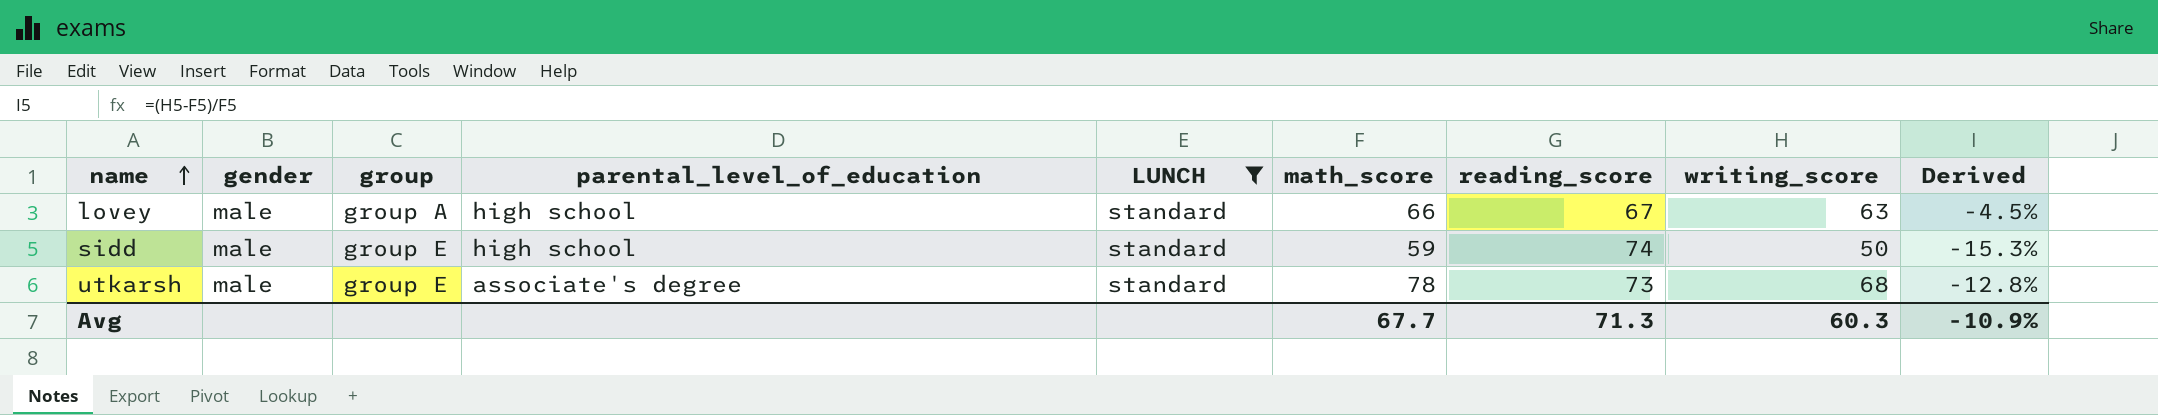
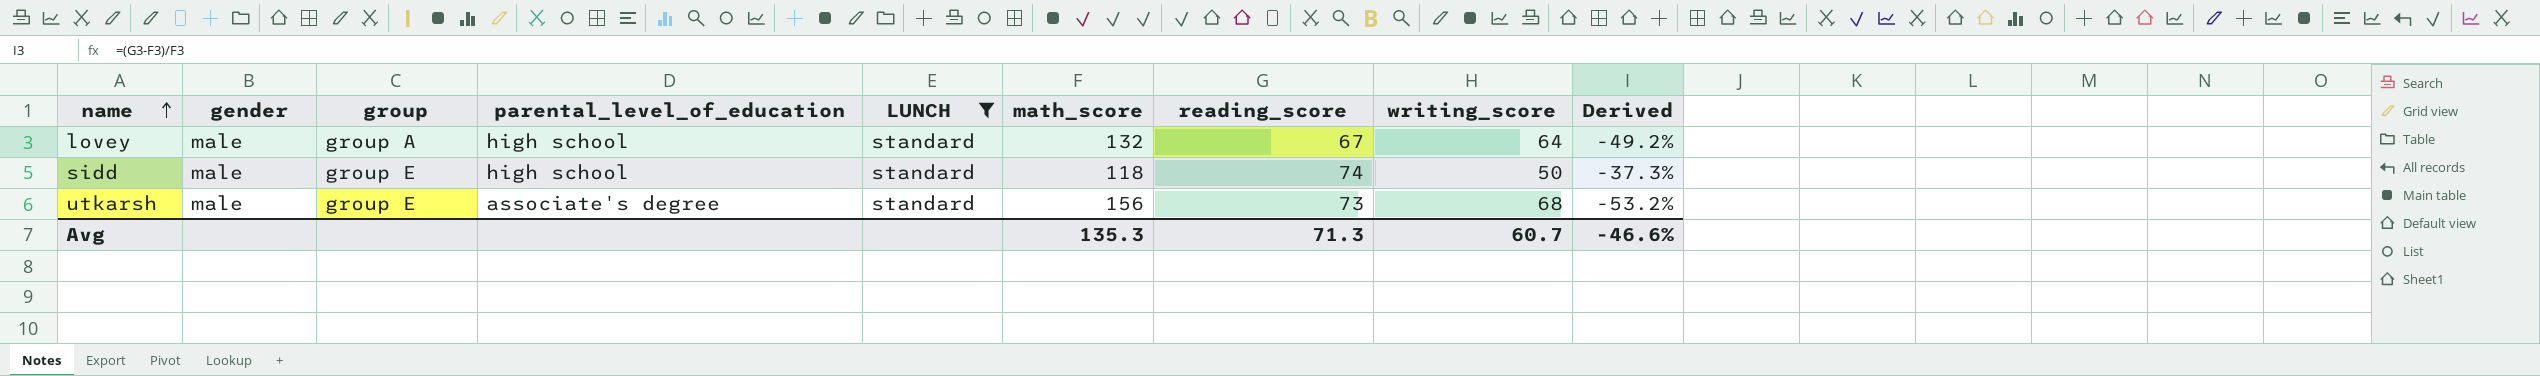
column Derived | formula: ([writing_score] - [math_score]) / [math_score] -> ([reading_score] - [math_score]) / [math_score]
lovey | math_score: 66 -> 132
lovey | writing_score: 63 -> 64
sidd | math_score: 59 -> 118
utkarsh | math_score: 78 -> 156
Avg | math_score: 67.7 -> 135.3
Avg | writing_score: 60.3 -> 60.7
Avg | Derived: -10.9% -> -46.6%

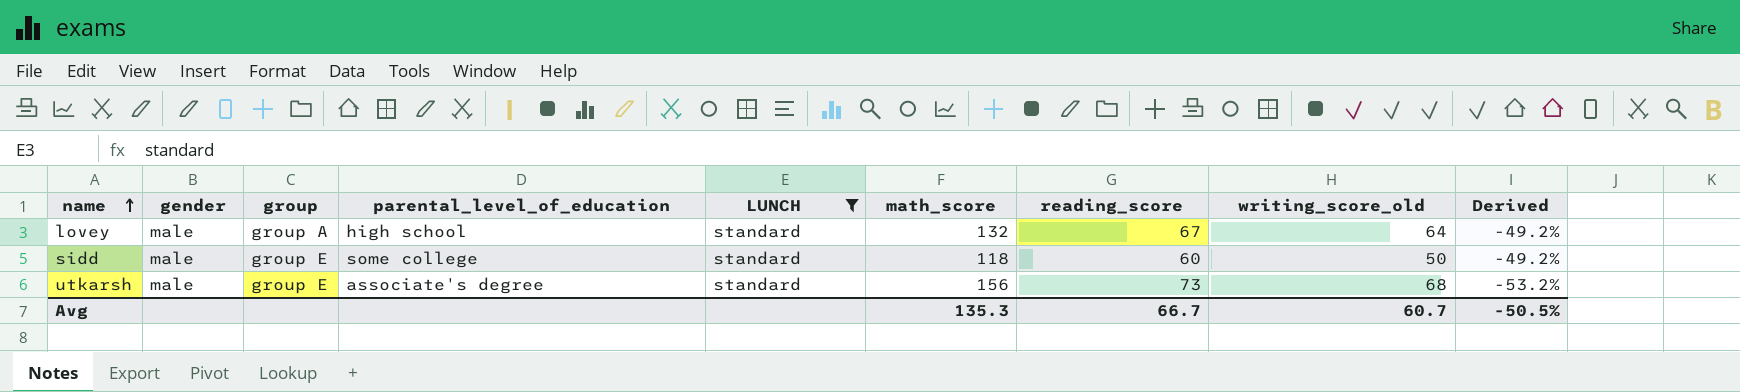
column name: writing_score -> writing_score_old
sidd | parental_level_of_education: high school -> some college
sidd | reading_score: 74 -> 60
sidd | Derived: -37.3% -> -49.2%
Avg | reading_score: 71.3 -> 66.7
Avg | Derived: -46.6% -> -50.5%

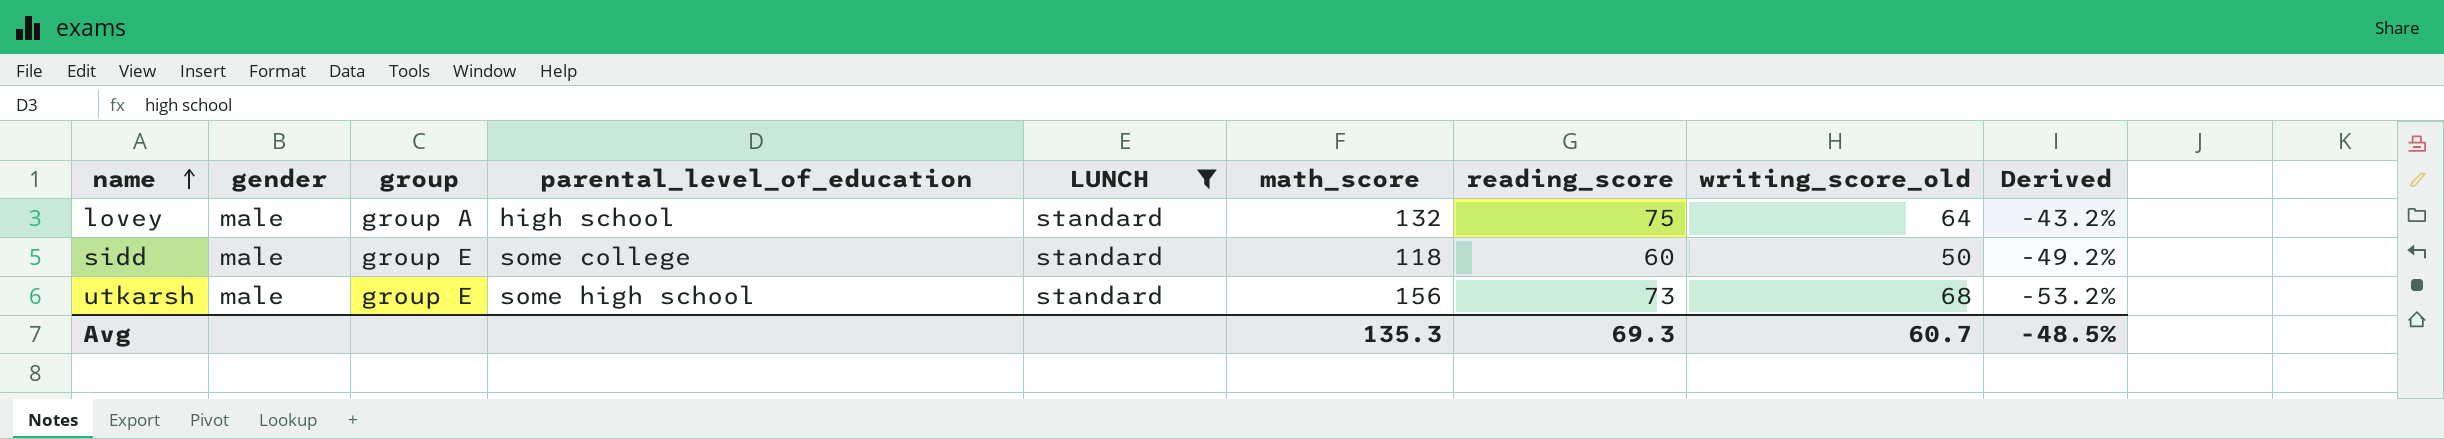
lovey | reading_score: 67 -> 75
lovey | Derived: -49.2% -> -43.2%
utkarsh | parental_level_of_education: associate's degree -> some high school
Avg | reading_score: 66.7 -> 69.3
Avg | Derived: -50.5% -> -48.5%

